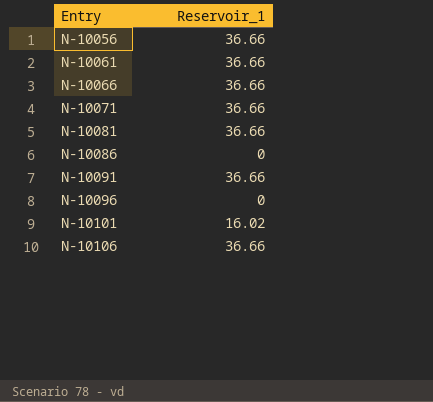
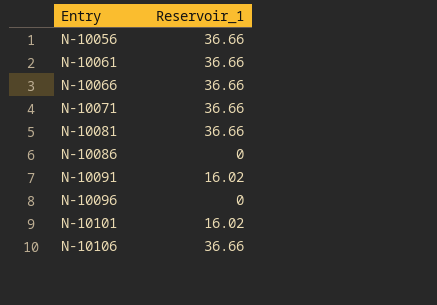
N-10091 | Reservoir_1: 36.66 -> 16.02

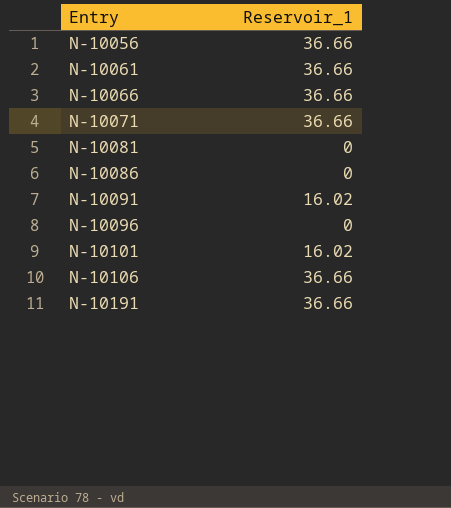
N-10081 | Reservoir_1: 36.66 -> 0
row N-10191: none -> 36.66

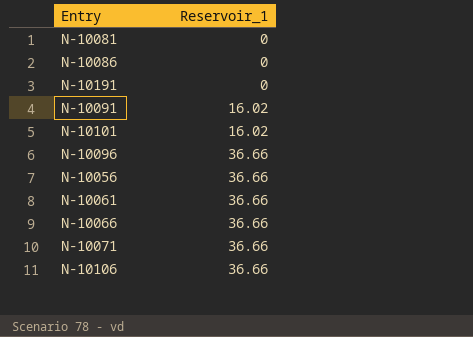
row order: Entry ascending -> Reservoir_1 ascending
N-10191 | Reservoir_1: 36.66 -> 0
N-10096 | Reservoir_1: 0 -> 36.66

